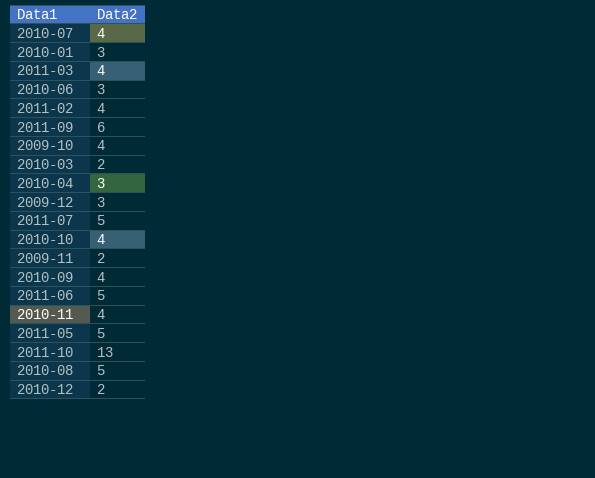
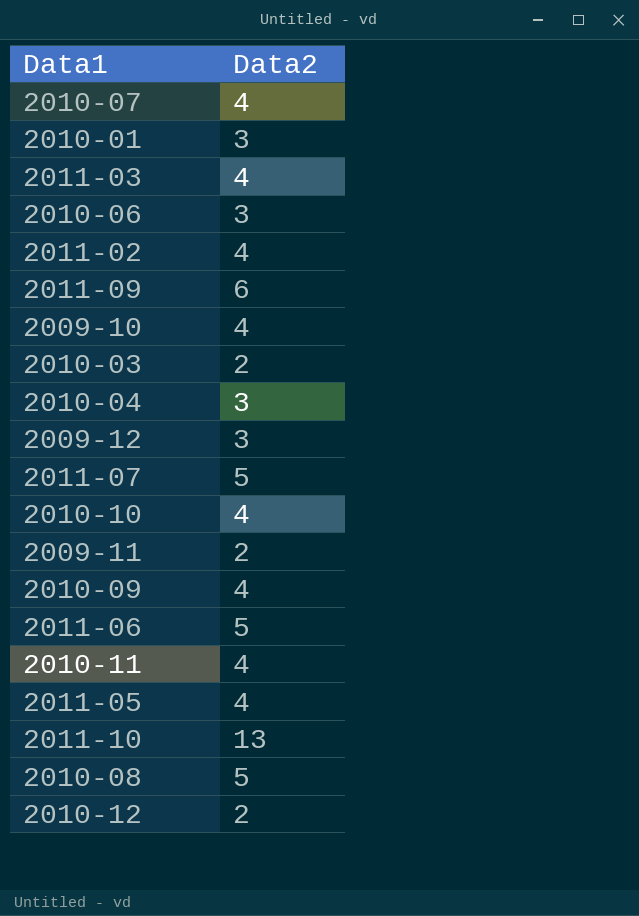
2011-05 | Data2: 5 -> 4

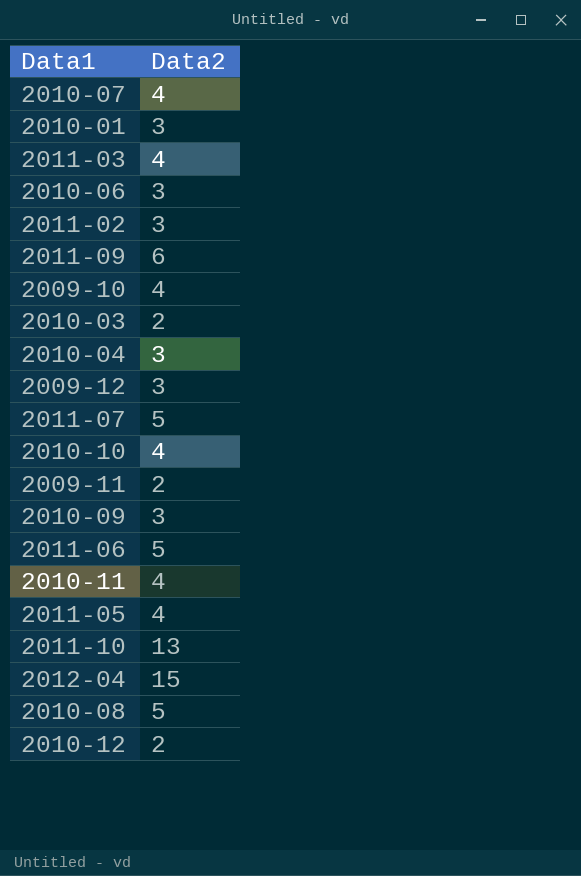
2011-02 | Data2: 4 -> 3
2010-09 | Data2: 4 -> 3
row 2012-04: none -> 15

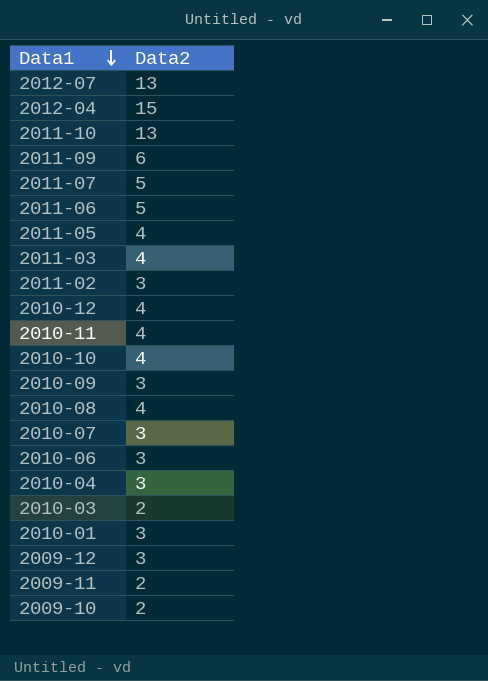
row order: none -> Data1 descending
row 2012-07: none -> 13
2010-12 | Data2: 2 -> 4
2010-08 | Data2: 5 -> 4
2010-07 | Data2: 4 -> 3
2009-10 | Data2: 4 -> 2

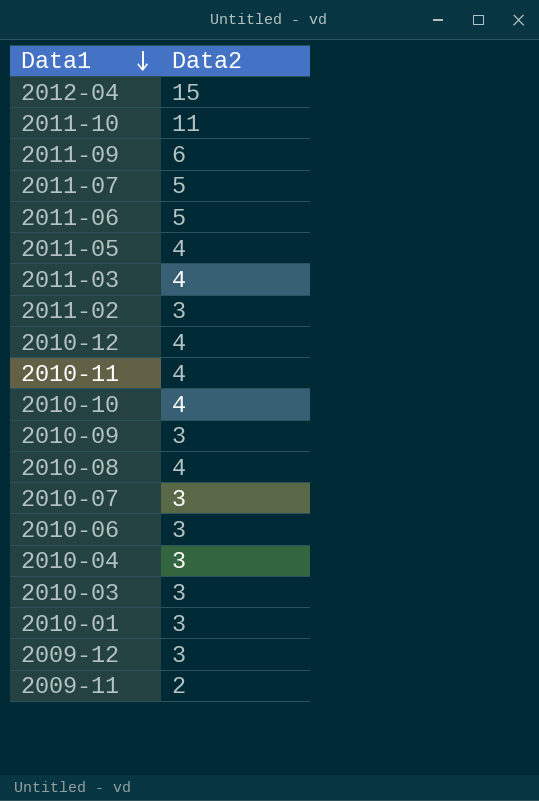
row 2012-07: 13 -> none
row 2009-10: 2 -> none
2011-10 | Data2: 13 -> 11
2010-03 | Data2: 2 -> 3

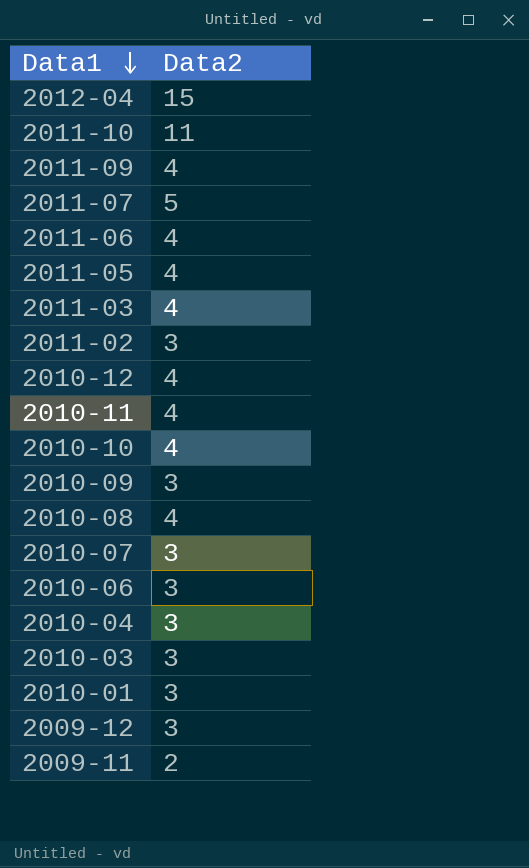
2011-09 | Data2: 6 -> 4
2011-06 | Data2: 5 -> 4

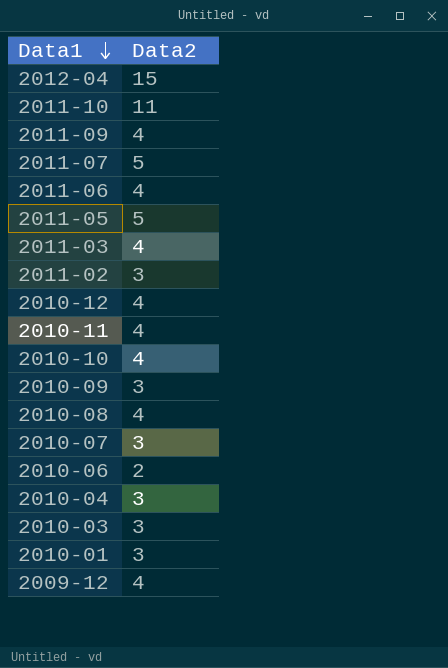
row 2009-11: 2 -> none
2011-05 | Data2: 4 -> 5
2010-06 | Data2: 3 -> 2
2009-12 | Data2: 3 -> 4

